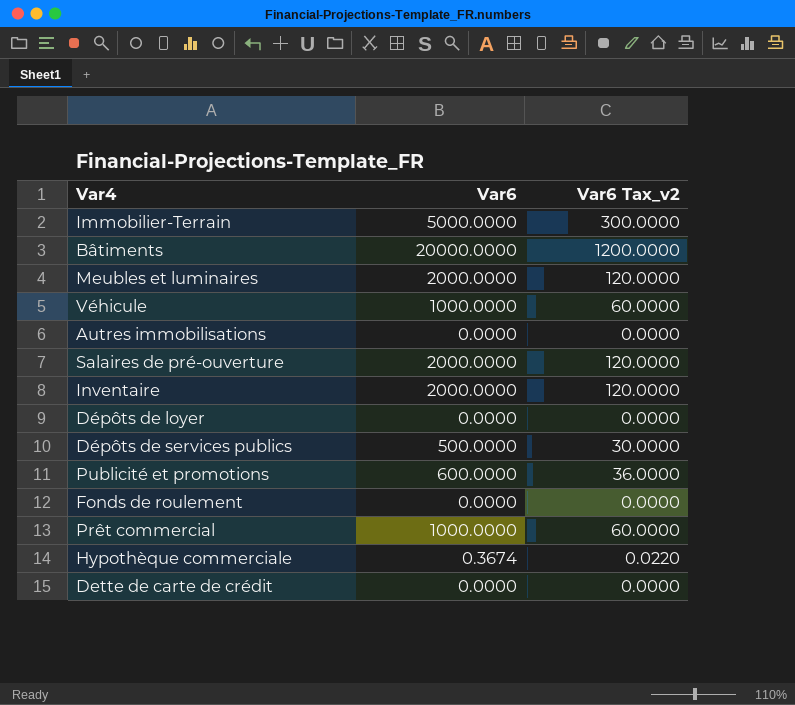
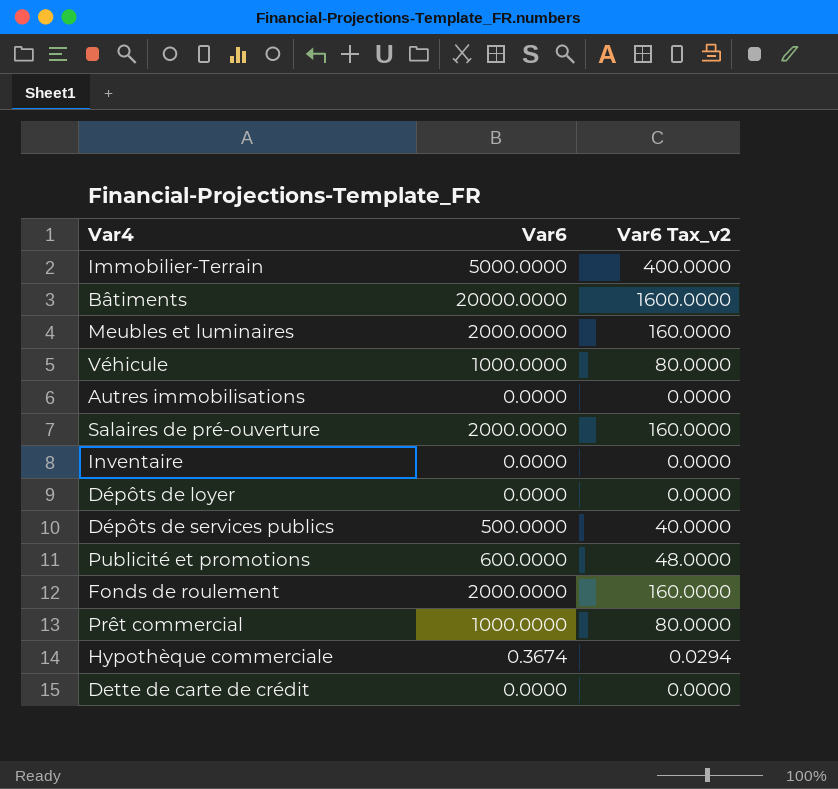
column Var6 Tax_v2 | formula: [Var6] * 0.06 -> [Var6] * 0.08
Inventaire | Var6: 2000.0000 -> 0.0000
Fonds de roulement | Var6: 0.0000 -> 2000.0000

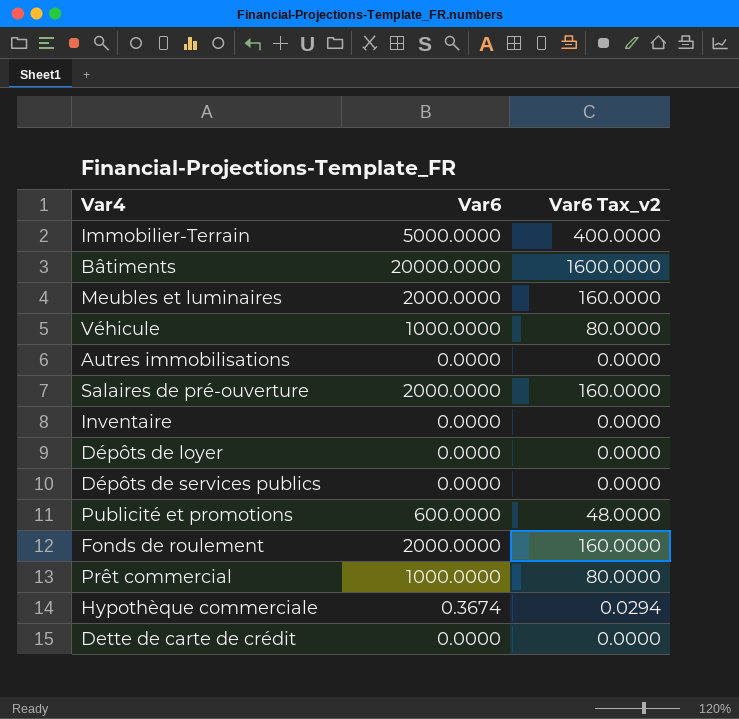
Dépôts de services publics | Var6: 500.0000 -> 0.0000
Dépôts de services publics | Var6 Tax_v2: 40.0000 -> 0.0000

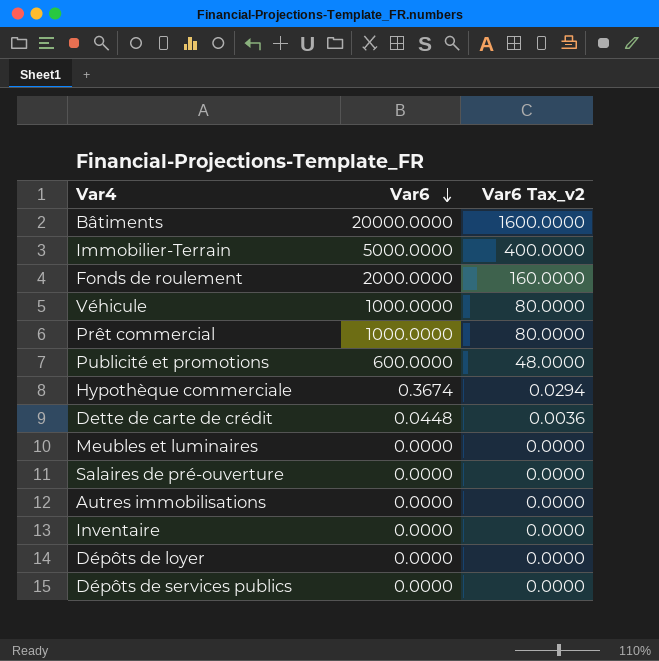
row order: none -> Var6 descending
Dette de carte de crédit | Var6: 0.0000 -> 0.0448
Dette de carte de crédit | Var6 Tax_v2: 0.0000 -> 0.0036
Meubles et luminaires | Var6: 2000.0000 -> 0.0000
Meubles et luminaires | Var6 Tax_v2: 160.0000 -> 0.0000
Salaires de pré-ouverture | Var6: 2000.0000 -> 0.0000
Salaires de pré-ouverture | Var6 Tax_v2: 160.0000 -> 0.0000

